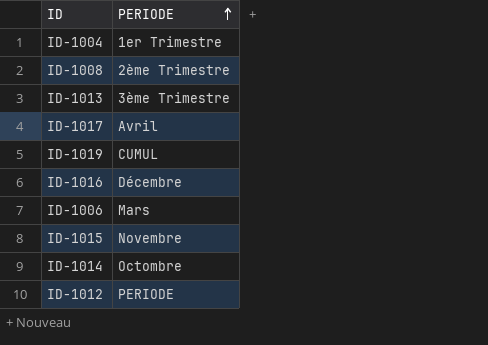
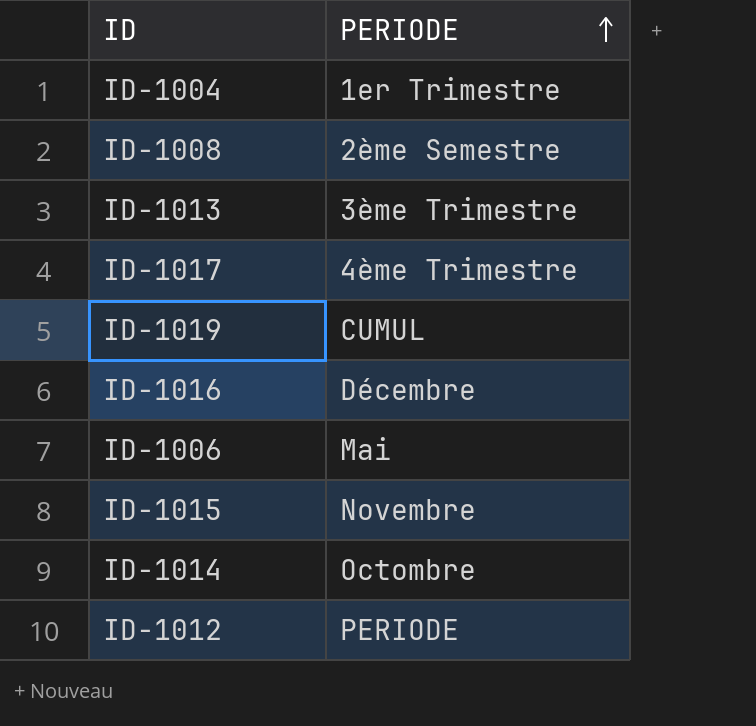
ID-1008 | PERIODE: 2ème Trimestre -> 2ème Semestre
ID-1017 | PERIODE: Avril -> 4ème Trimestre
ID-1006 | PERIODE: Mars -> Mai

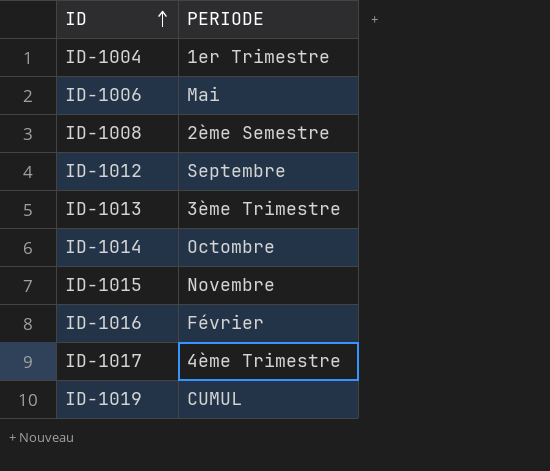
row order: PERIODE ascending -> ID ascending
ID-1012 | PERIODE: PERIODE -> Septembre
ID-1016 | PERIODE: Décembre -> Février

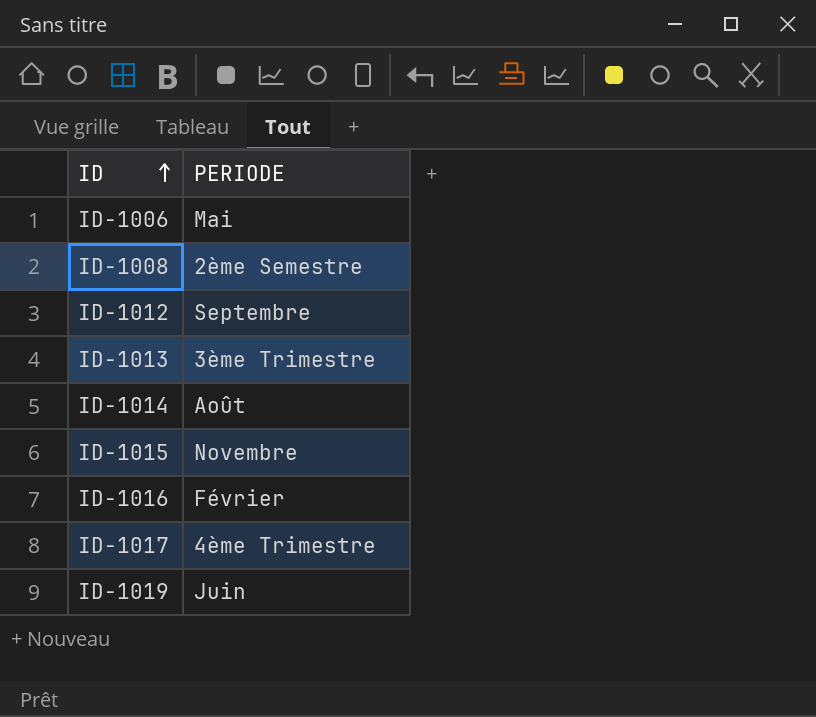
row ID-1004: 1er Trimestre -> none
ID-1014 | PERIODE: Octombre -> Août
ID-1019 | PERIODE: CUMUL -> Juin

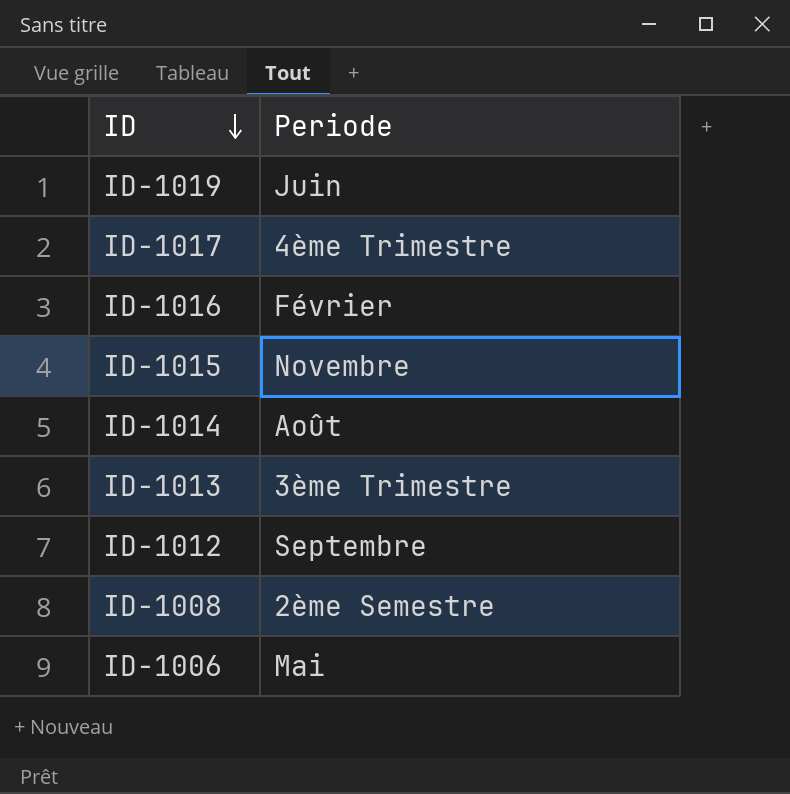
row order: ID ascending -> ID descending
column name: PERIODE -> Periode

